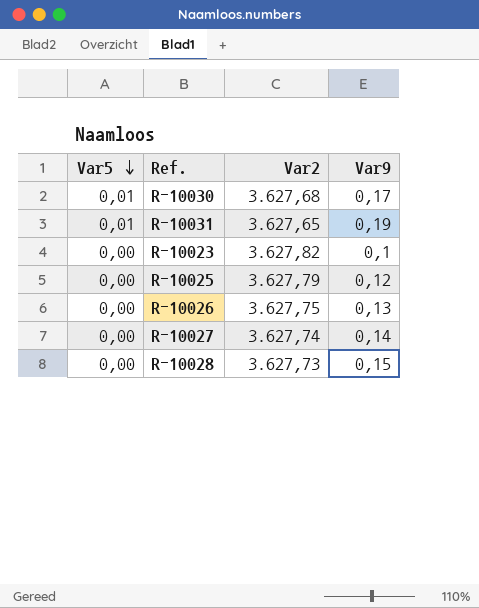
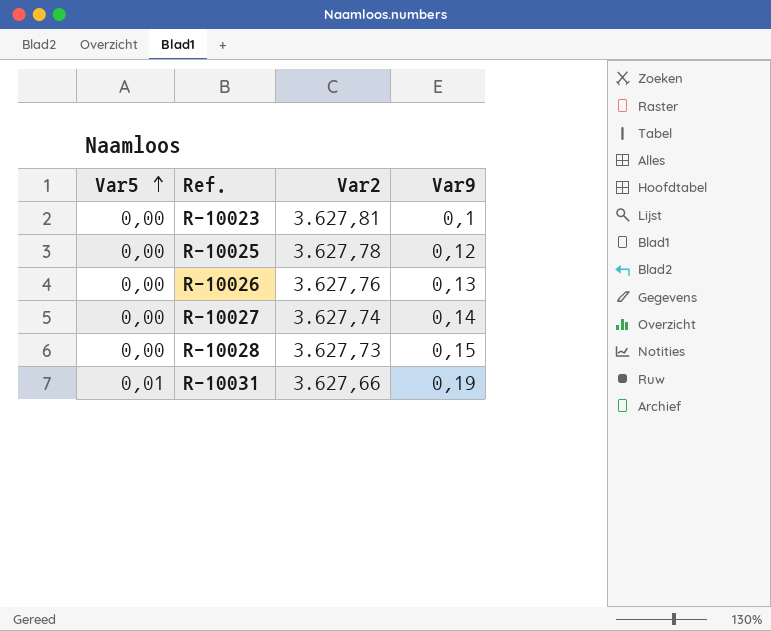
row order: Var5 descending -> Var5 ascending
row R-10030: 0,01 | 3.627,68 | 0,17 -> none
R-10023 | Var2: 3.627,82 -> 3.627,81
R-10025 | Var2: 3.627,79 -> 3.627,78
R-10026 | Var2: 3.627,75 -> 3.627,76
R-10031 | Var2: 3.627,65 -> 3.627,66

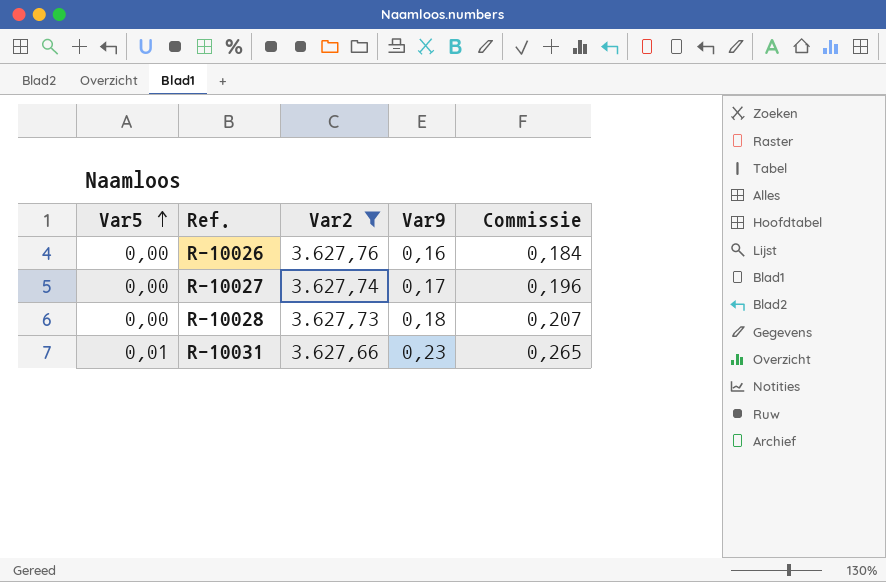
filter: none -> Var2 <= 3.627,76
column Commissie | formula: none -> [Var9] * 1,15
R-10026 | Var9: 0,13 -> 0,16
R-10027 | Var9: 0,14 -> 0,17
R-10028 | Var9: 0,15 -> 0,18
R-10031 | Var9: 0,19 -> 0,23

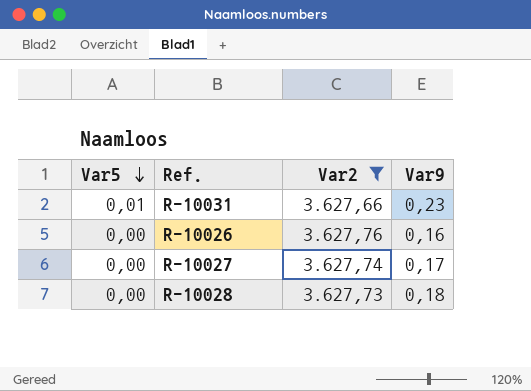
row order: Var5 ascending -> Var5 descending
column Commissie | formula: [Var9] * 1,15 -> none

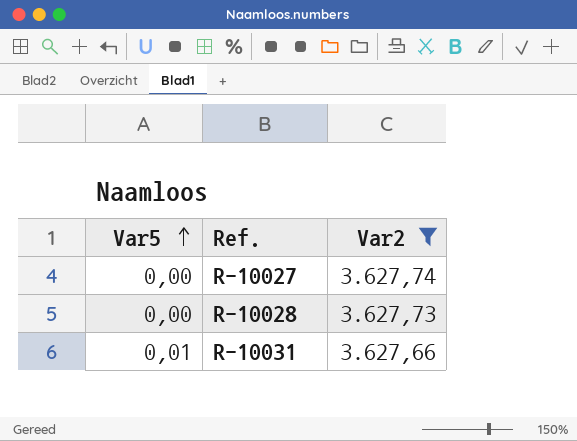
row order: Var5 descending -> Var5 ascending
column Var9 | position: 4 -> none
row R-10026: 0,00 | 3.627,76 | 0,16 -> none

